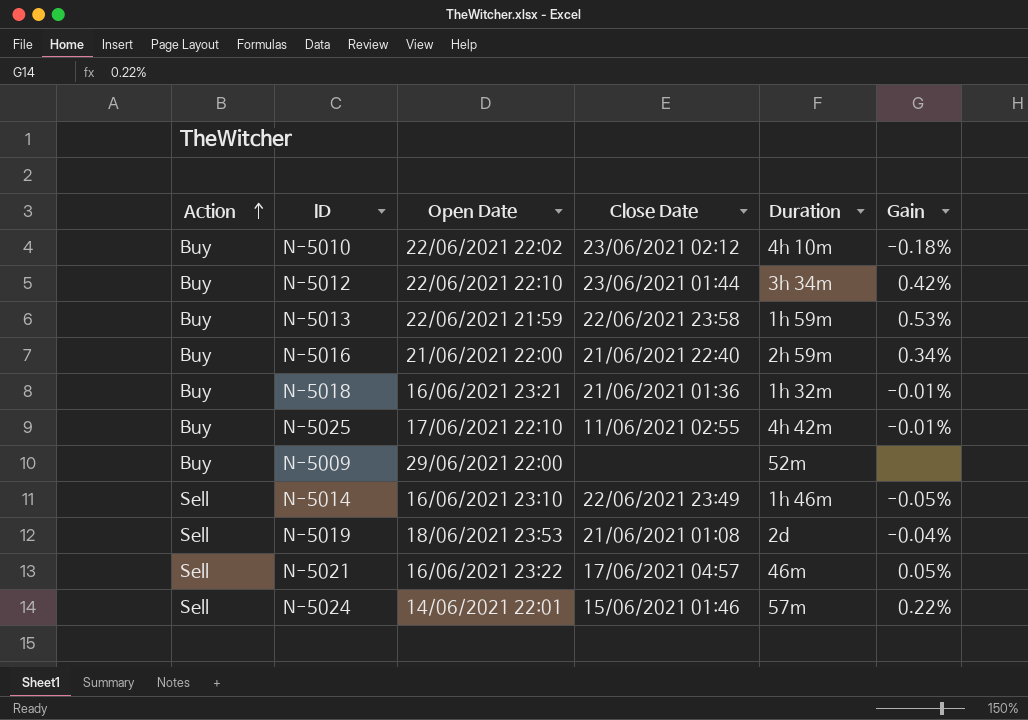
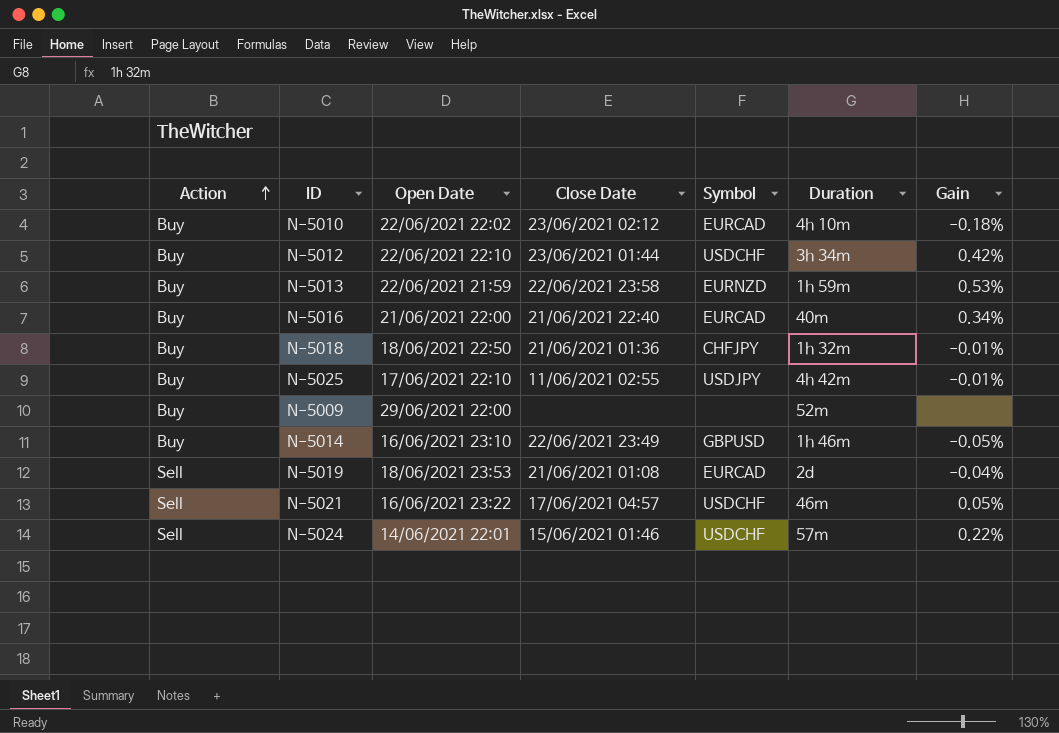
column Symbol | position: none -> 5
N-5016 | Duration: 2h 59m -> 40m
N-5018 | Open Date: 16/06/2021 23:21 -> 18/06/2021 22:50
N-5014 | Action: Sell -> Buy

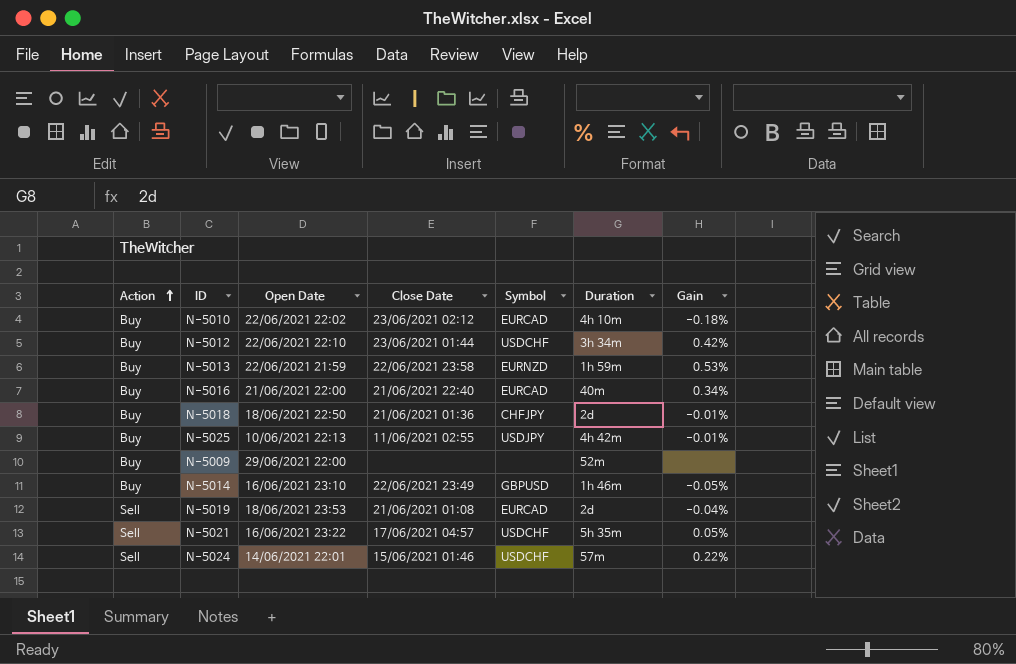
N-5018 | Duration: 1h 32m -> 2d
N-5025 | Open Date: 17/06/2021 22:10 -> 10/06/2021 22:13
N-5021 | Duration: 46m -> 5h 35m

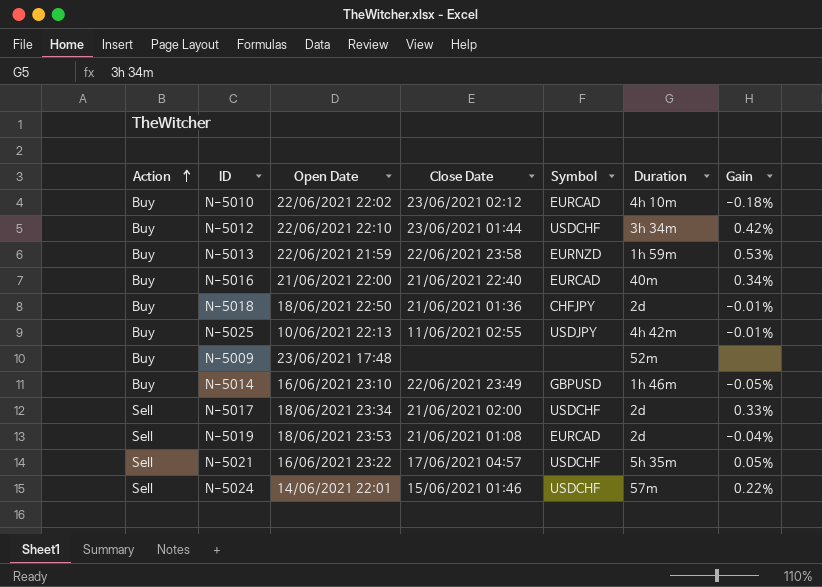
N-5009 | Open Date: 29/06/2021 22:00 -> 23/06/2021 17:48
row N-5017: none -> Sell | 18/06/2021 23:34 | 21/06/2021 02:00 | USDCHF | 2d | 0.33%

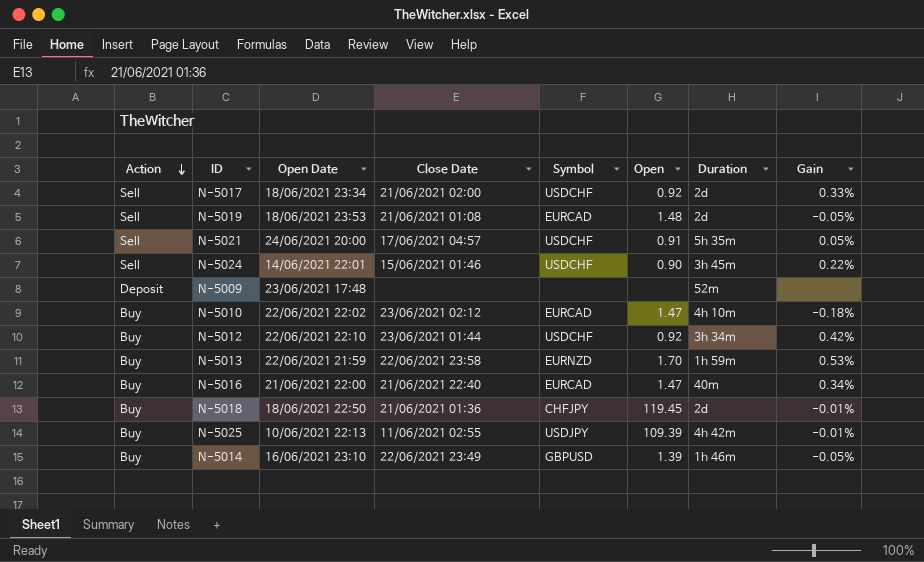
row order: Action ascending -> Action descending
column Open | position: none -> 6
N-5019 | Gain: -0.04% -> -0.05%
N-5021 | Open Date: 16/06/2021 23:22 -> 24/06/2021 20:00
N-5024 | Duration: 57m -> 3h 45m
N-5009 | Action: Buy -> Deposit

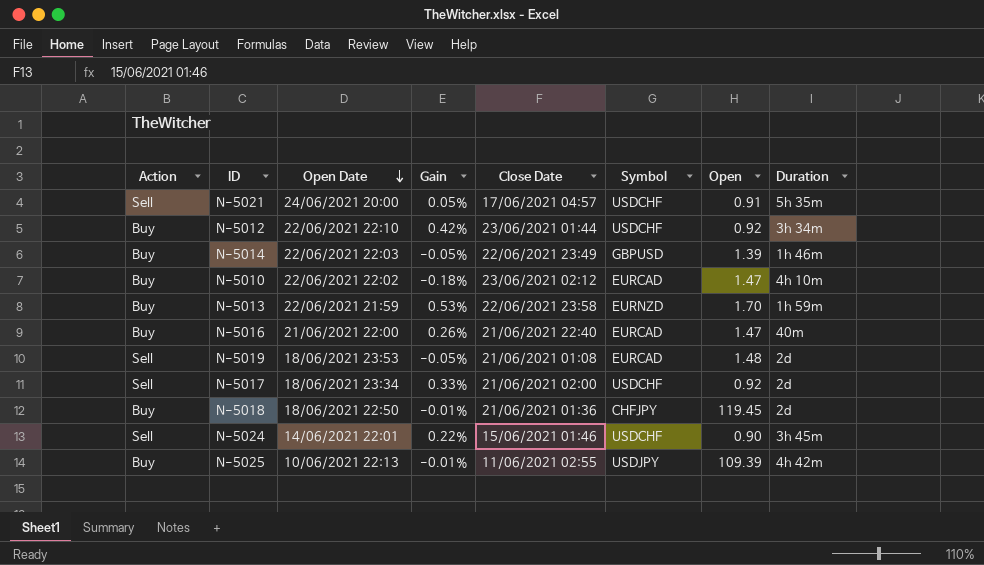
row order: Action descending -> Open Date descending
column Gain | position: 8 -> 4
row N-5009: Deposit | 23/06/2021 17:48 | none | none | none | 52m | none -> none
N-5014 | Open Date: 16/06/2021 23:10 -> 22/06/2021 22:03
N-5016 | Gain: 0.34% -> 0.26%

